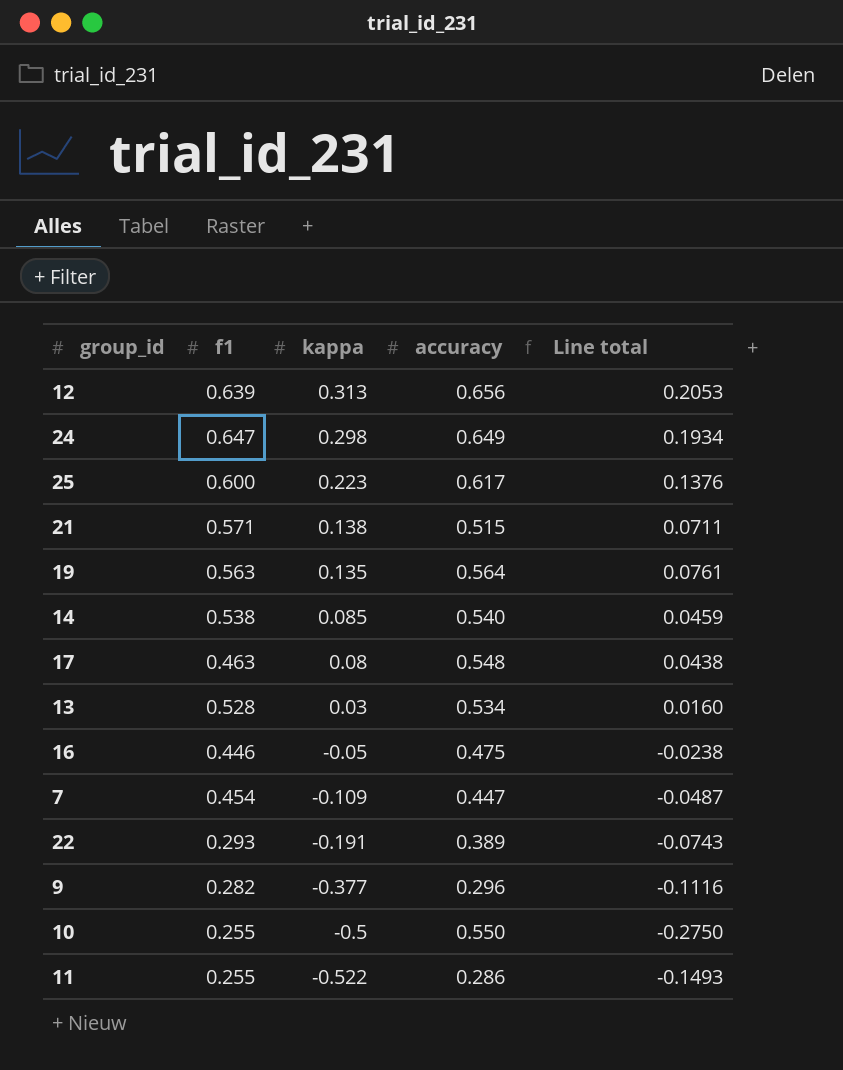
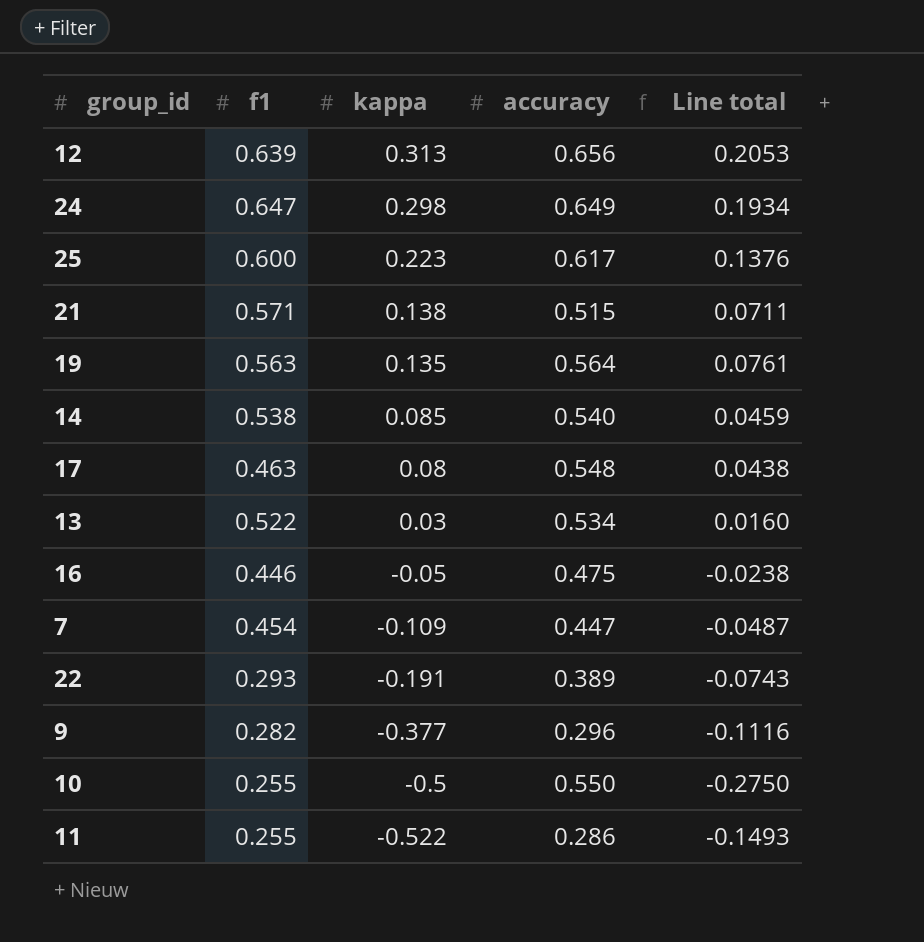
13 | f1: 0.528 -> 0.522

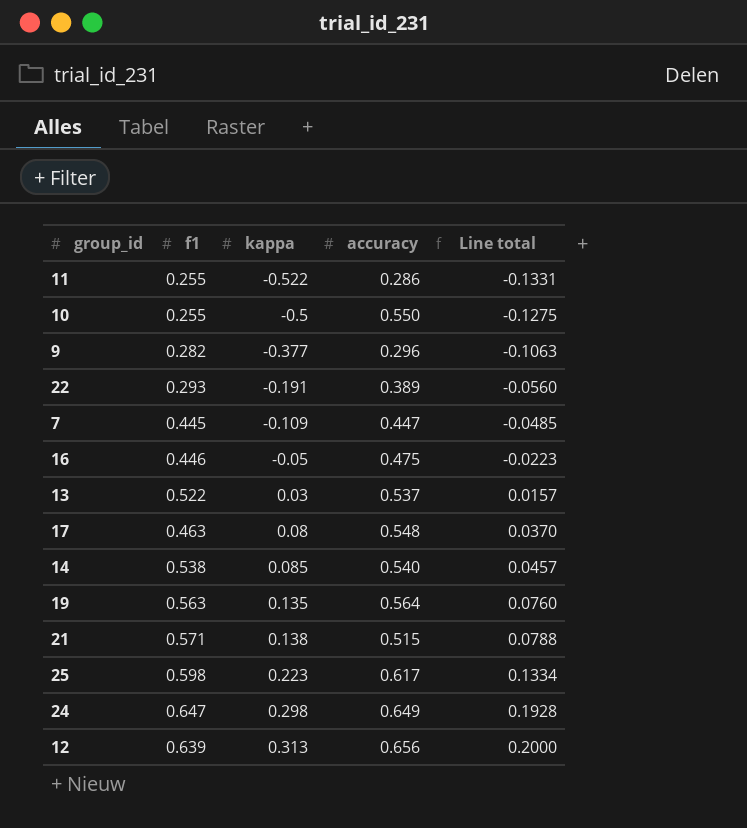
row order: kappa descending -> kappa ascending
column Line total | formula: [kappa] * [accuracy] -> [f1] * [kappa]
7 | f1: 0.454 -> 0.445
13 | accuracy: 0.534 -> 0.537
25 | f1: 0.600 -> 0.598

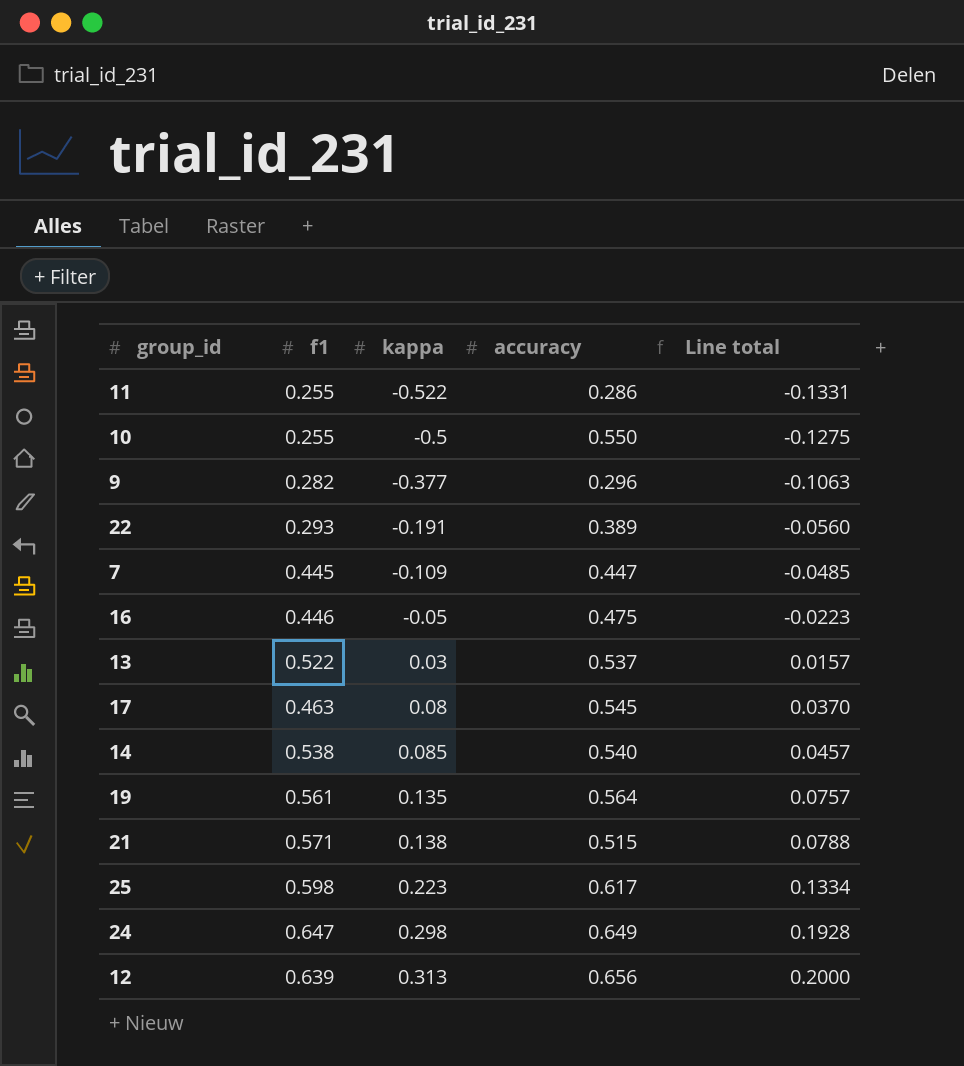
17 | accuracy: 0.548 -> 0.545
19 | f1: 0.563 -> 0.561
19 | Line total: 0.0760 -> 0.0757

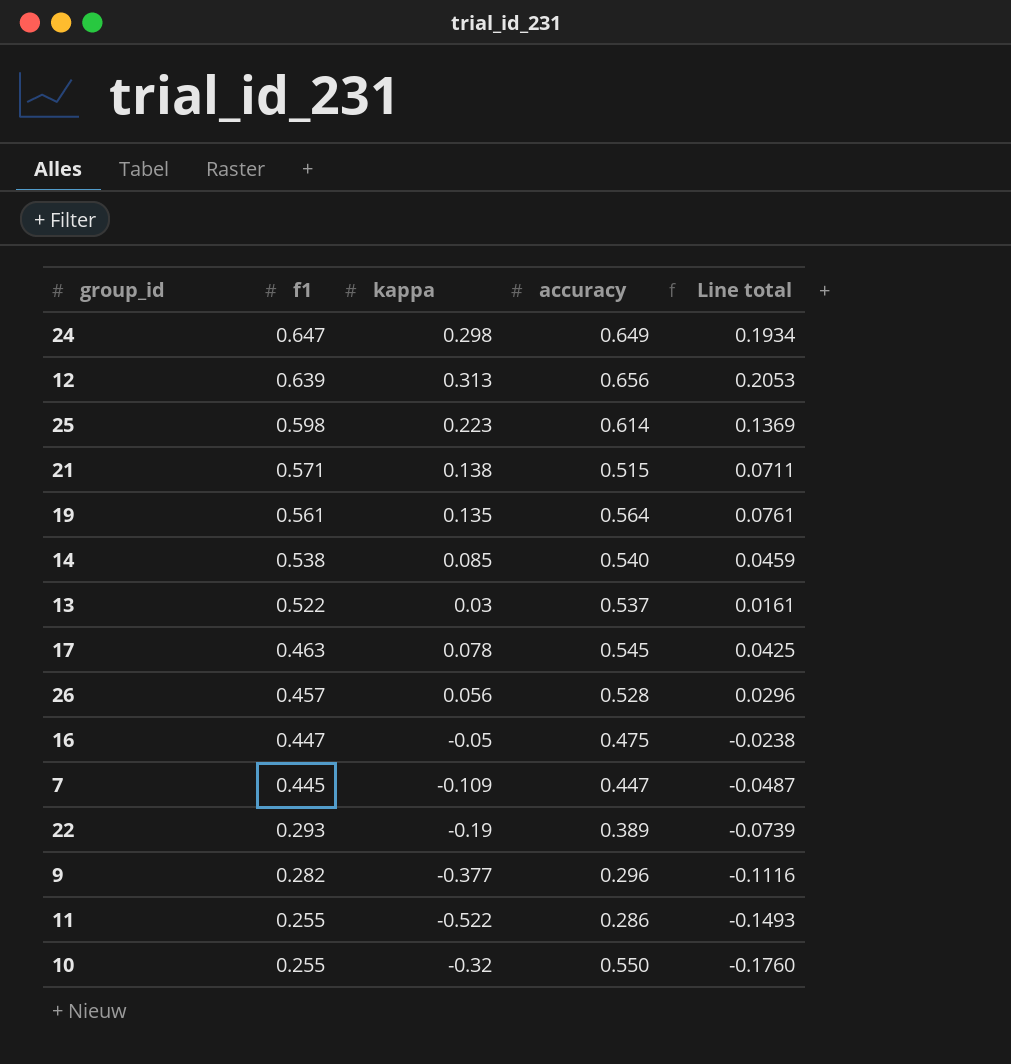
row order: kappa ascending -> f1 descending
column Line total | formula: [f1] * [kappa] -> [kappa] * [accuracy]
25 | accuracy: 0.617 -> 0.614
17 | kappa: 0.08 -> 0.078
row 26: none -> 0.457 | 0.056 | 0.528 | 0.0296
16 | f1: 0.446 -> 0.447
22 | kappa: -0.191 -> -0.19
10 | kappa: -0.5 -> -0.32

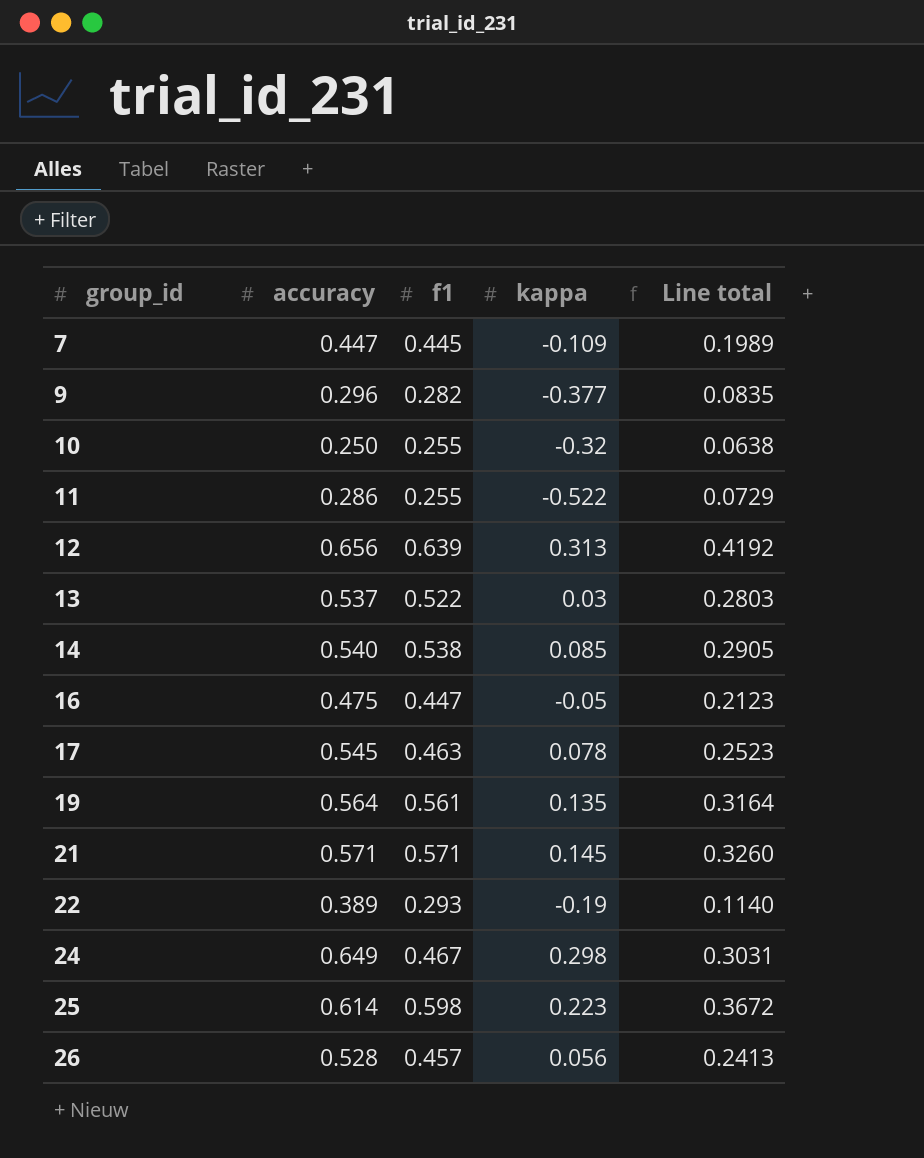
row order: f1 descending -> group_id ascending
column accuracy | position: 4 -> 2
column Line total | formula: [kappa] * [accuracy] -> [accuracy] * [f1]
10 | accuracy: 0.550 -> 0.250
21 | accuracy: 0.515 -> 0.571
21 | kappa: 0.138 -> 0.145
24 | f1: 0.647 -> 0.467

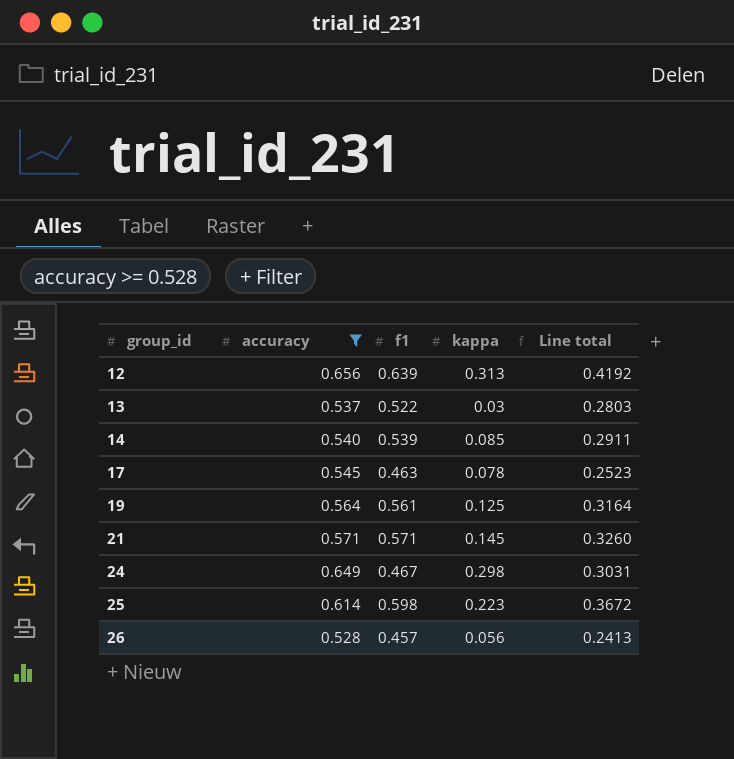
filter: none -> accuracy >= 0.528
14 | f1: 0.538 -> 0.539
14 | Line total: 0.2905 -> 0.2911
19 | kappa: 0.135 -> 0.125

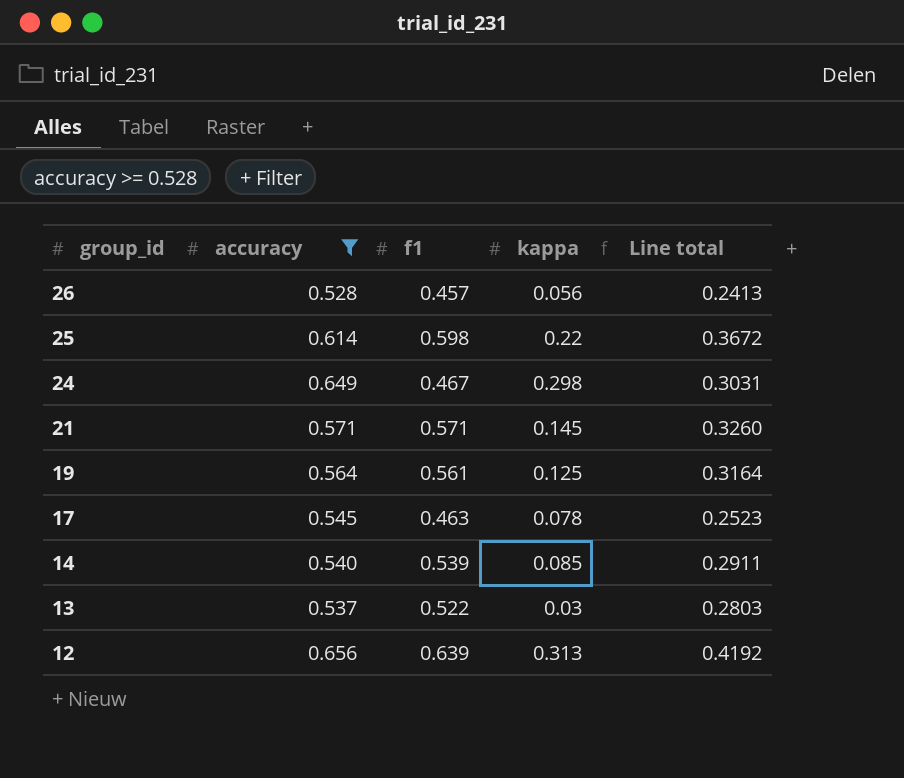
row order: group_id ascending -> group_id descending
25 | kappa: 0.223 -> 0.22

